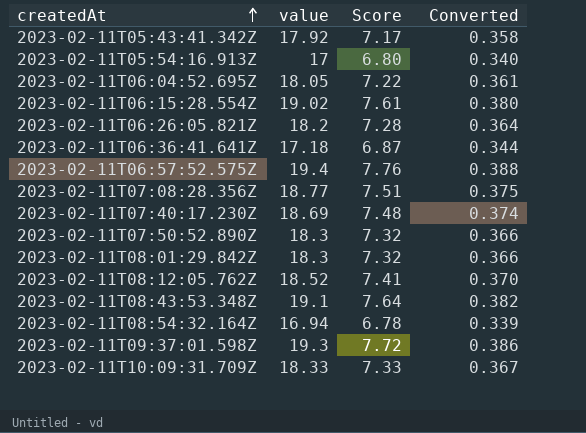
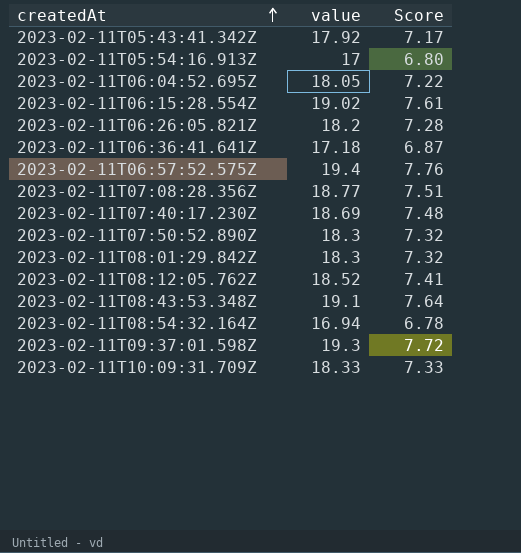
column Converted | formula: [value] * 0.02 -> none

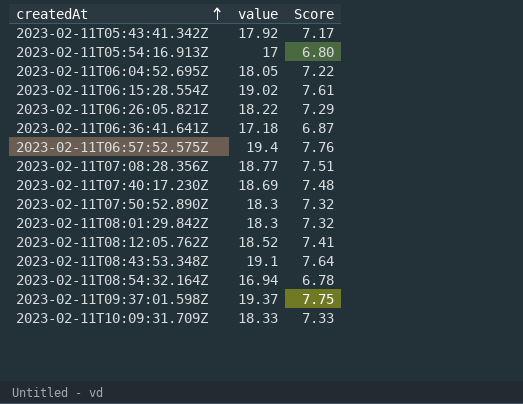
2023-02-11T06:26:05.821Z | value: 18.2 -> 18.22
2023-02-11T06:26:05.821Z | Score: 7.28 -> 7.29
2023-02-11T09:37:01.598Z | value: 19.3 -> 19.37
2023-02-11T09:37:01.598Z | Score: 7.72 -> 7.75

